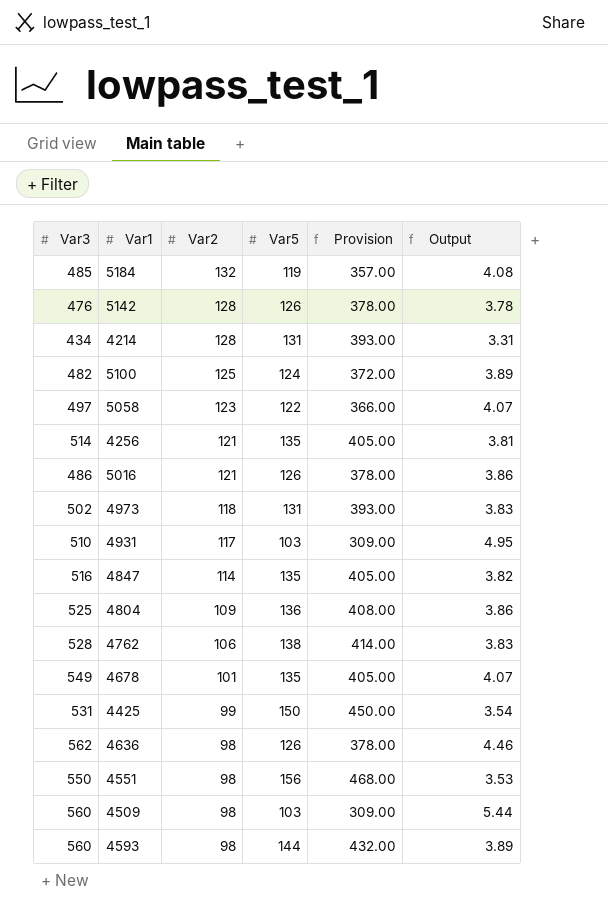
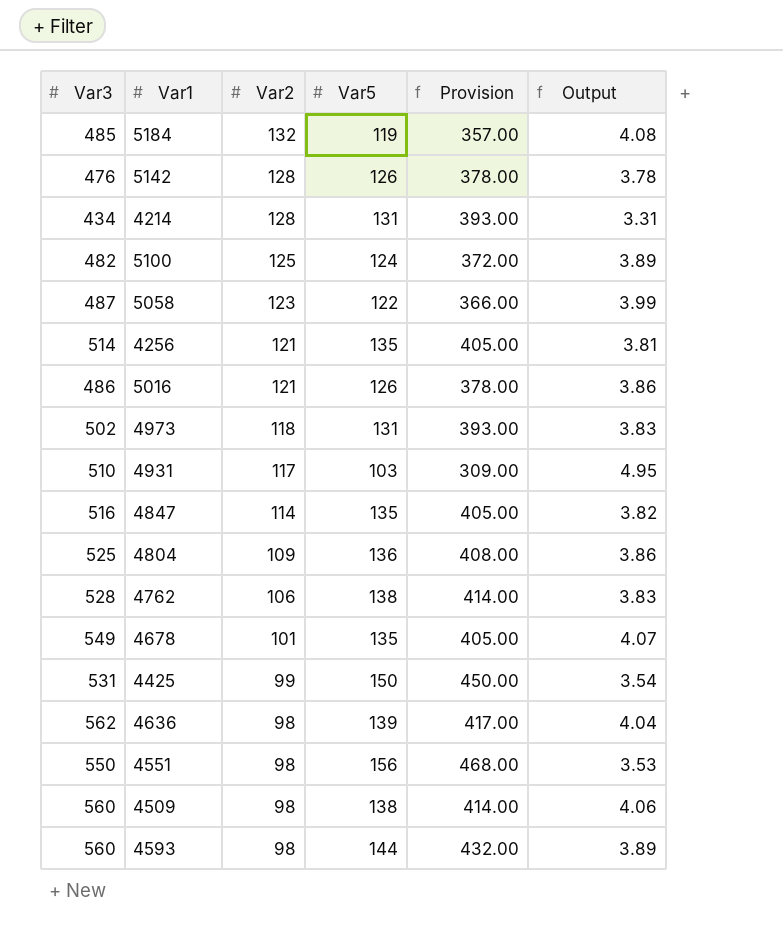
5058 | Var3: 497 -> 487
5058 | Output: 4.07 -> 3.99
4636 | Var5: 126 -> 139
4636 | Provision: 378.00 -> 417.00
4636 | Output: 4.46 -> 4.04
4509 | Var5: 103 -> 138
4509 | Provision: 309.00 -> 414.00
4509 | Output: 5.44 -> 4.06

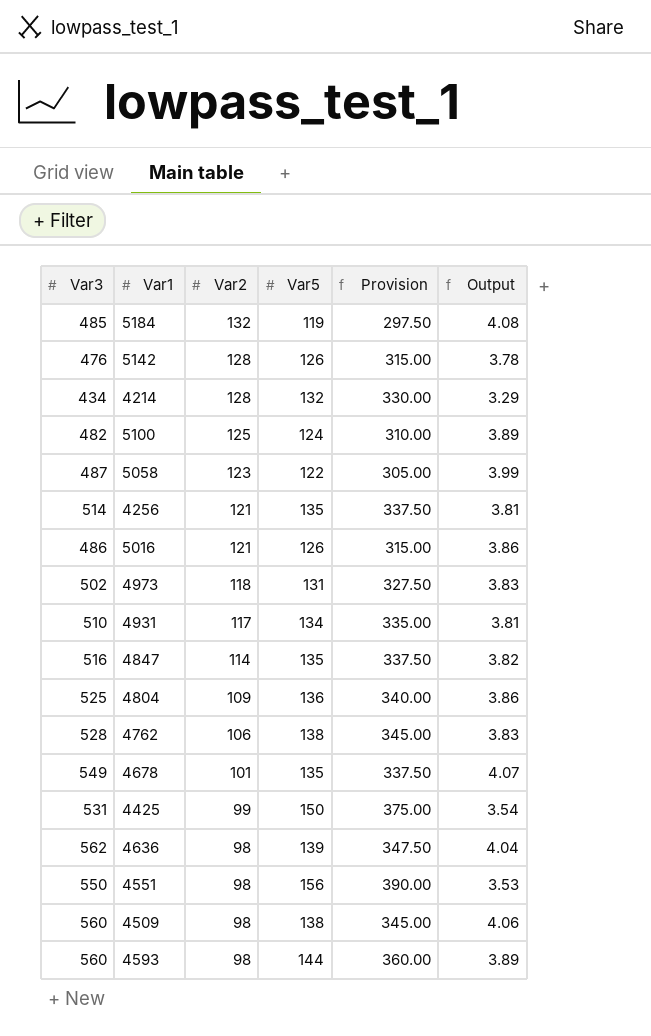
column Provision | formula: [Var5] * 3 -> [Var5] * 2.5
4214 | Var5: 131 -> 132
4214 | Output: 3.31 -> 3.29
4931 | Var5: 103 -> 134
4931 | Output: 4.95 -> 3.81

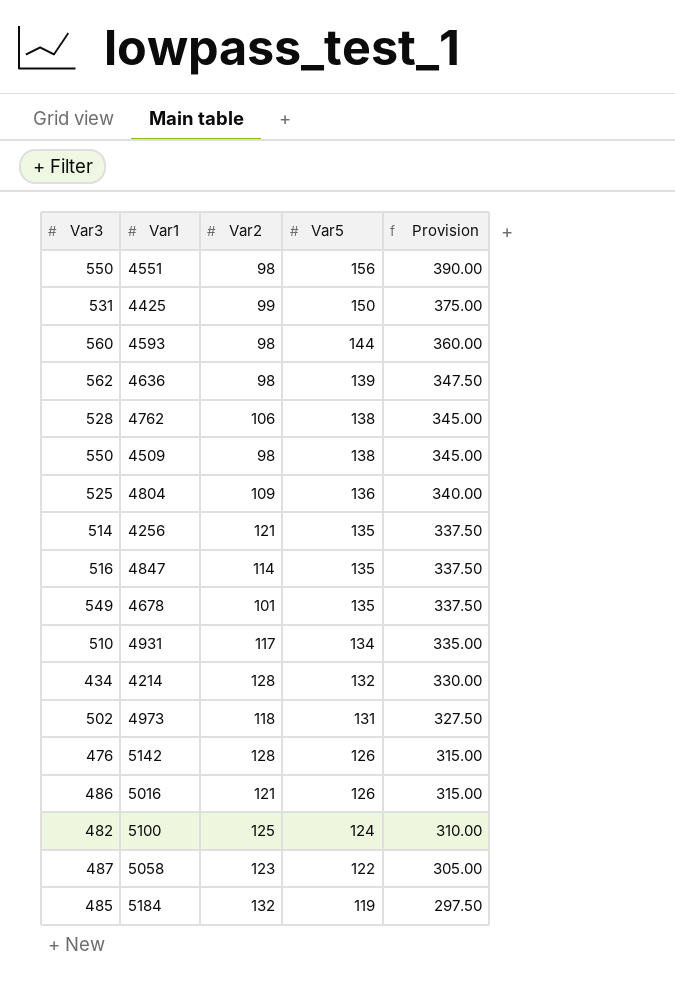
row order: Var2 descending -> Var5 descending
column Output | formula: [Var3] / [Var5] -> none
4509 | Var3: 560 -> 550

